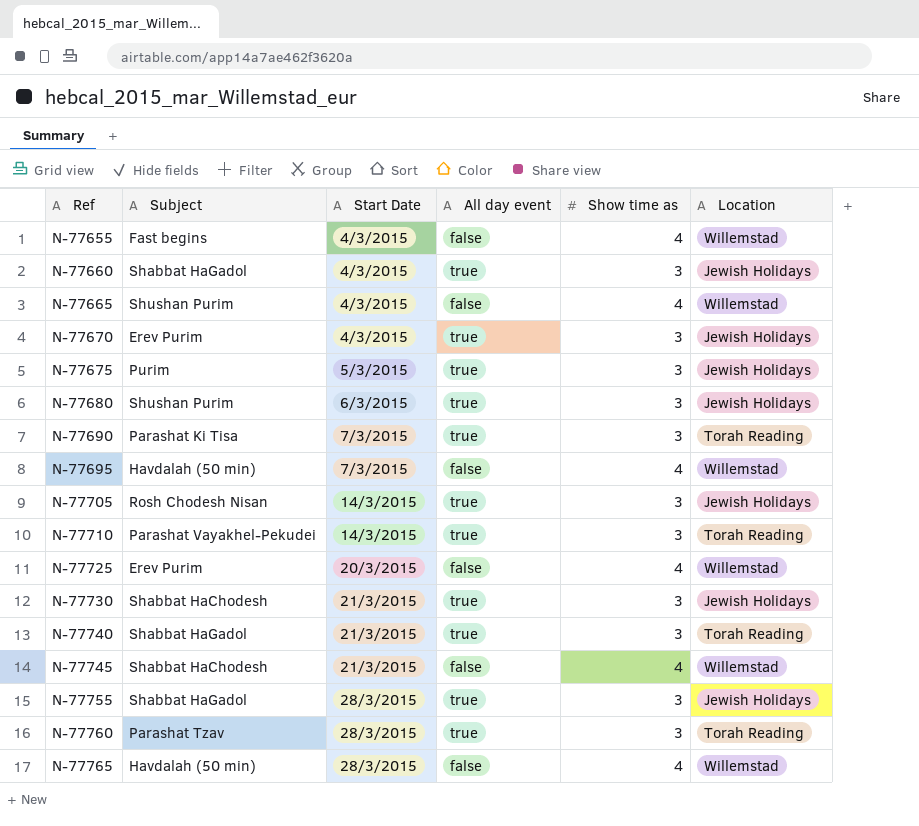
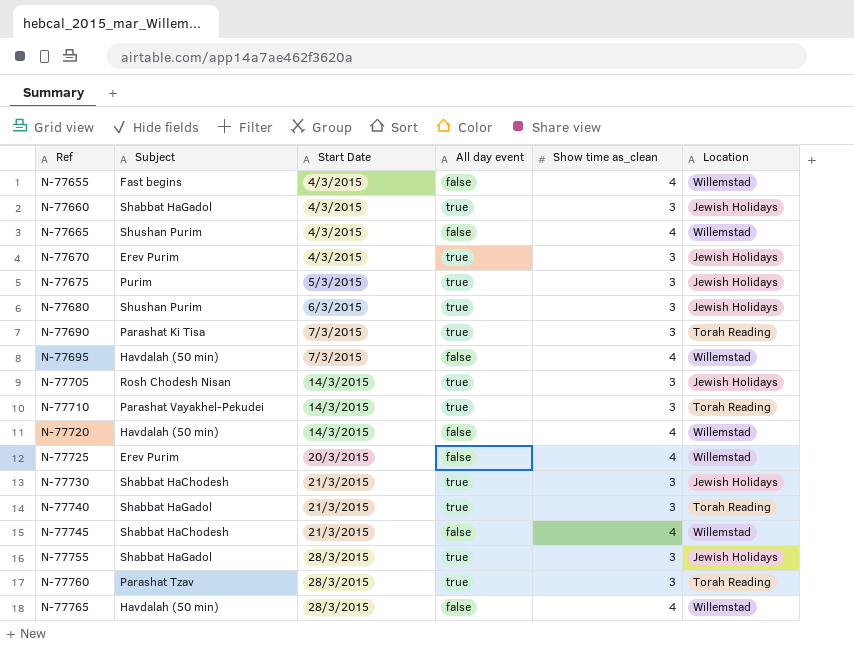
column name: Show time as -> Show time as_clean
row N-77720: none -> Havdalah (50 min) | 14/3/2015 | false | 4 | Willemstad

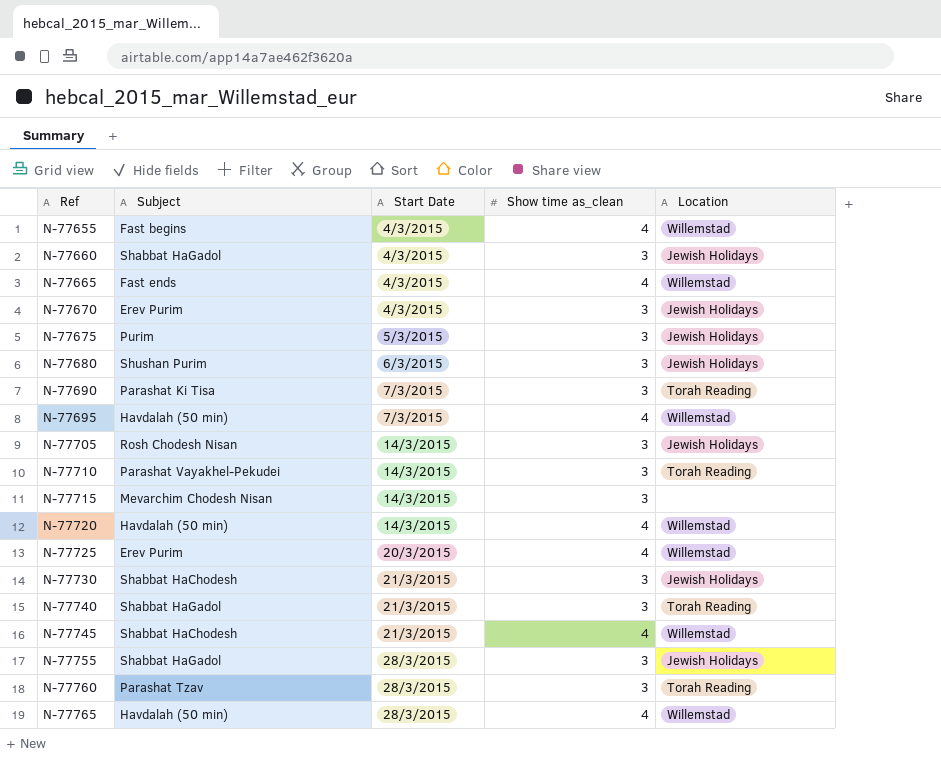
column All day event | position: 4 -> none
N-77665 | Subject: Shushan Purim -> Fast ends
row N-77715: none -> Mevarchim Chodesh Nisan | 14/3/2015 | 3 | none

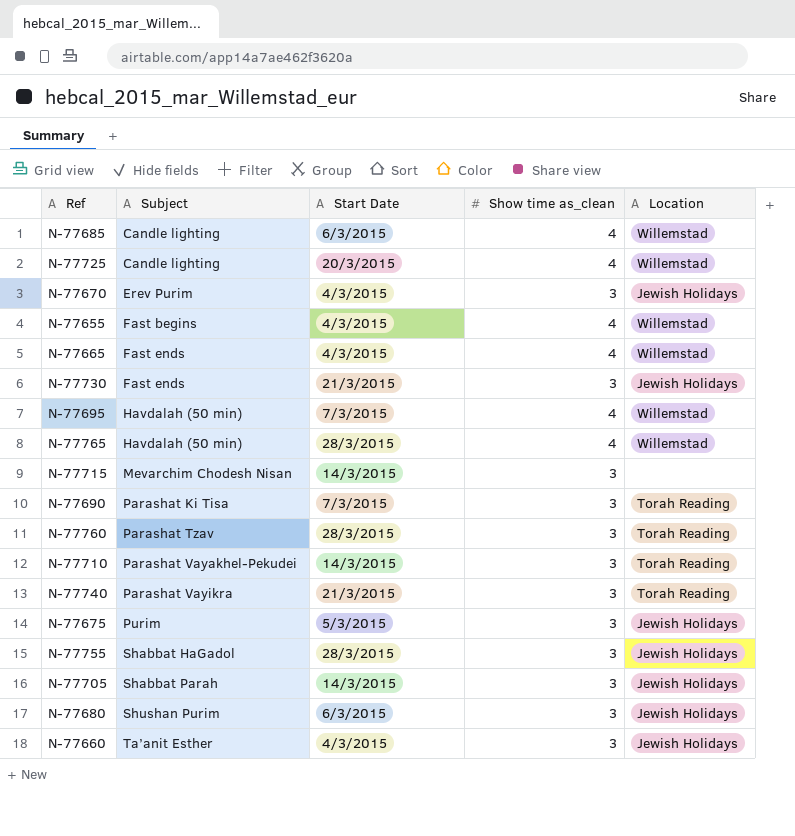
row order: Ref ascending -> Subject ascending
row N-77720: Havdalah (50 min) | 14/3/2015 | 4 | Willemstad -> none
row N-77745: Shabbat HaChodesh | 21/3/2015 | 4 | Willemstad -> none
row N-77685: none -> Candle lighting | 6/3/2015 | 4 | Willemstad
N-77725 | Subject: Erev Purim -> Candle lighting
N-77730 | Subject: Shabbat HaChodesh -> Fast ends
N-77740 | Subject: Shabbat HaGadol -> Parashat Vayikra
N-77705 | Subject: Rosh Chodesh Nisan -> Shabbat Parah
N-77660 | Subject: Shabbat HaGadol -> Ta’anit Esther

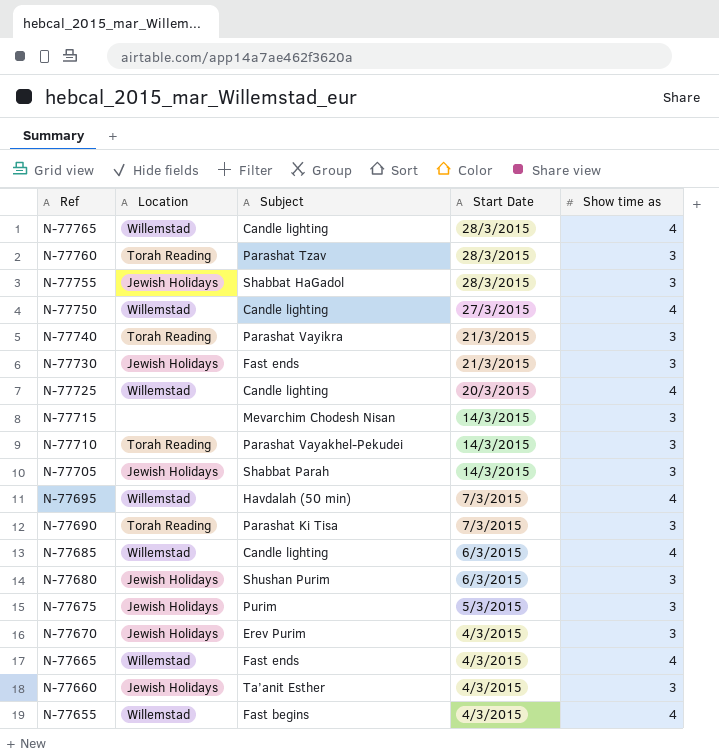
row order: Subject ascending -> Ref descending
column Location | position: 5 -> 2
column name: Show time as_clean -> Show time as
N-77765 | Subject: Havdalah (50 min) -> Candle lighting
row N-77750: none -> Willemstad | Candle lighting | 27/3/2015 | 4

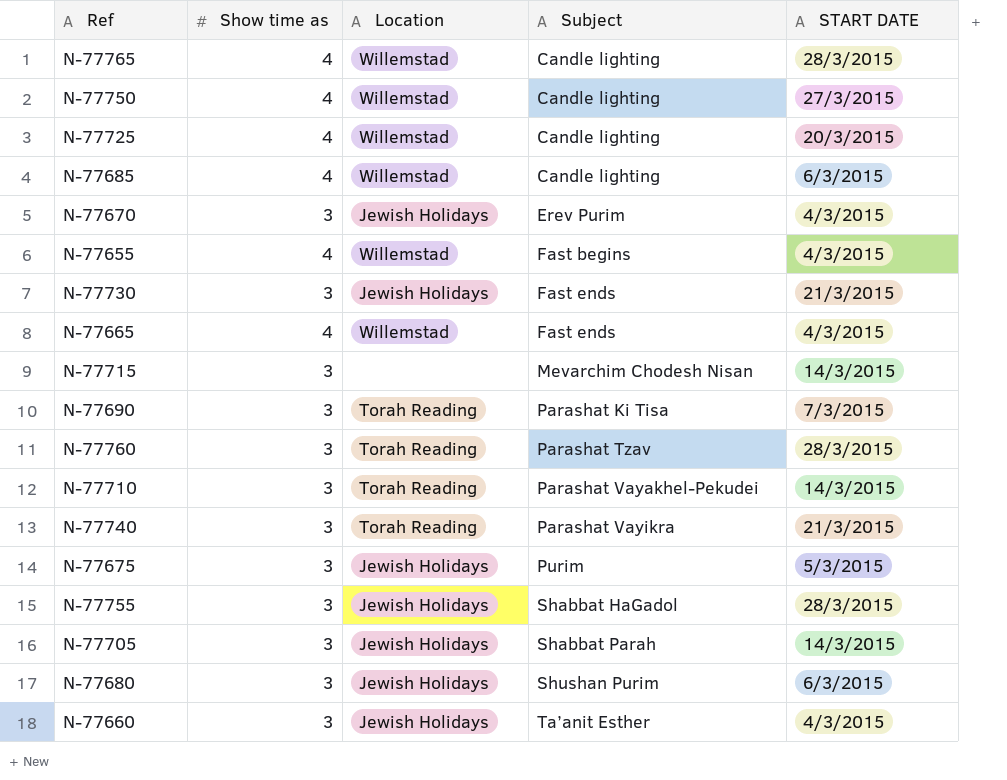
row order: Ref descending -> Subject ascending
column Show time as | position: 5 -> 2
column name: Start Date -> START DATE
row N-77695: Willemstad | Havdalah (50 min) | 7/3/2015 | 4 -> none

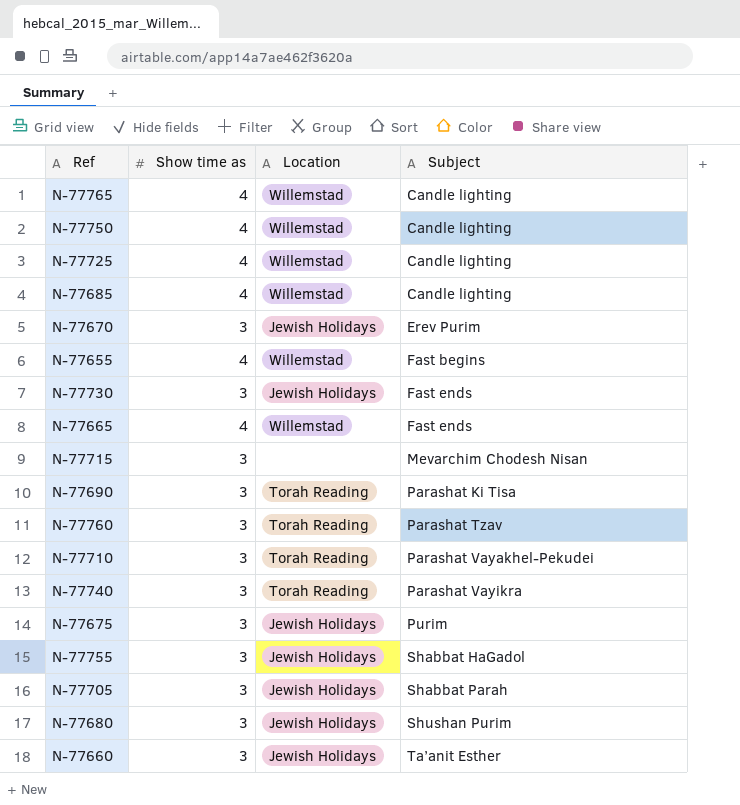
column START DATE | position: 5 -> none

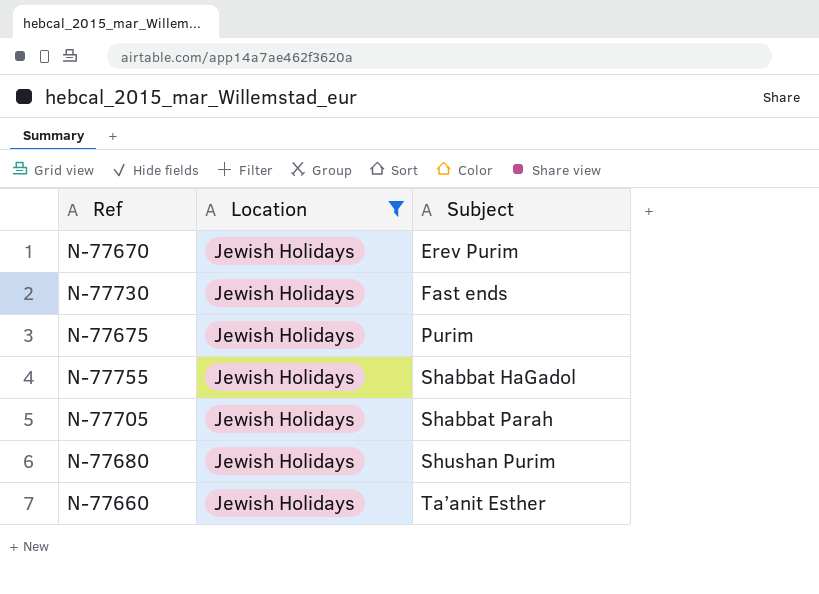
filter: none -> Location = Jewish Holidays
column Show time as | position: 2 -> none

